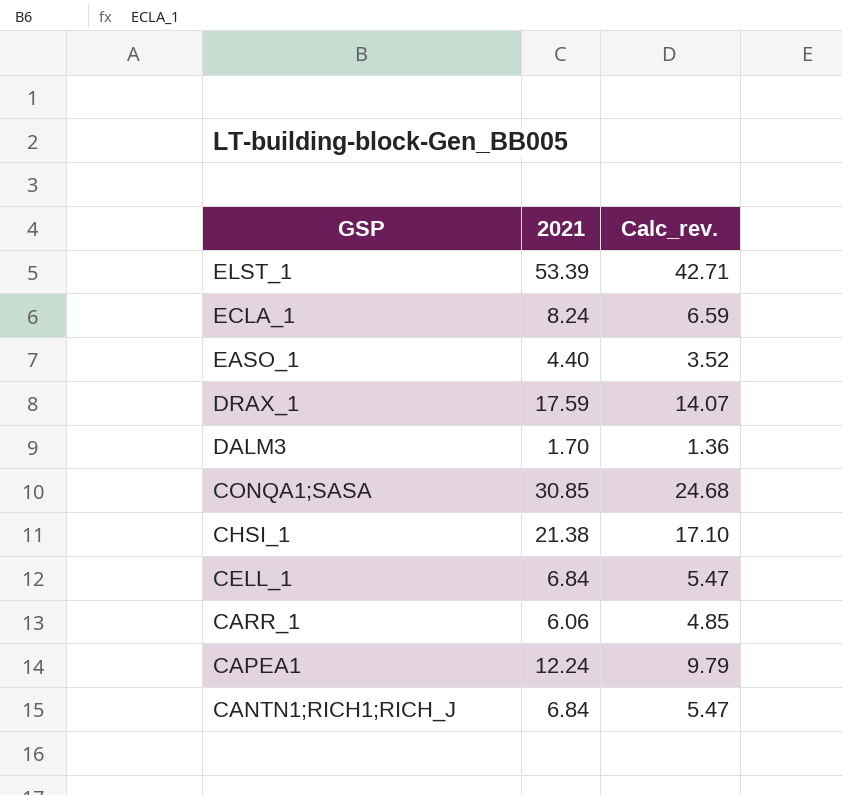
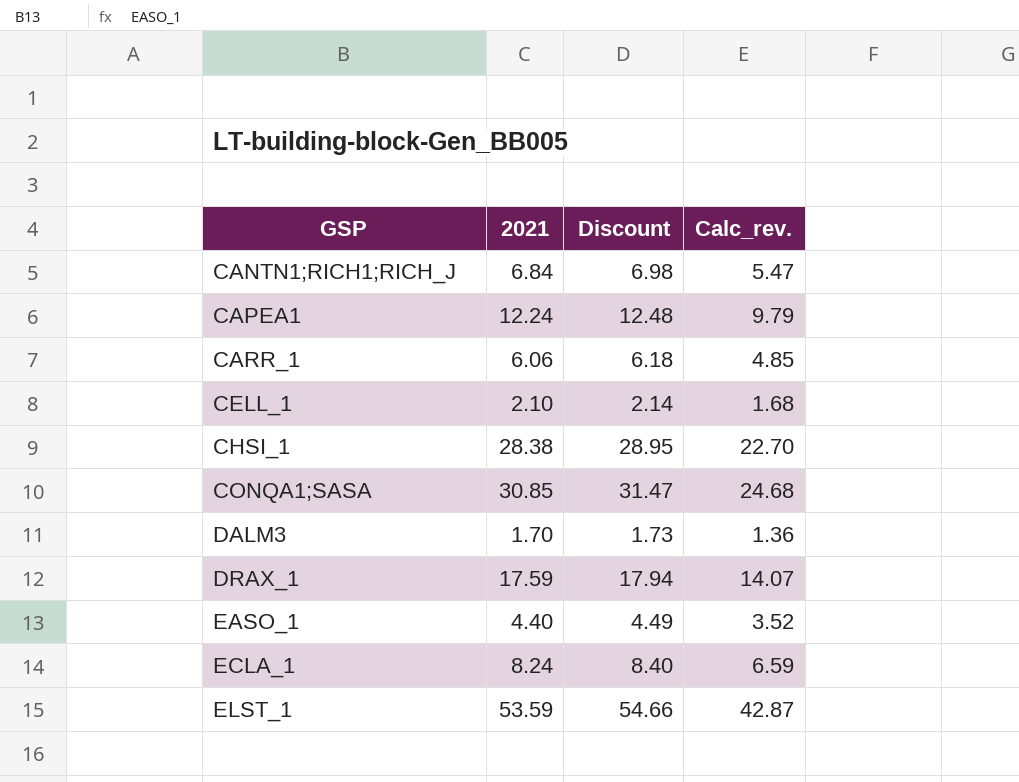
row order: GSP descending -> GSP ascending
column Discount | formula: none -> [2021] * 1.02
CELL_1 | 2021: 6.84 -> 2.10
CELL_1 | Calc_rev.: 5.47 -> 1.68
CHSI_1 | 2021: 21.38 -> 28.38
CHSI_1 | Calc_rev.: 17.10 -> 22.70
ELST_1 | 2021: 53.39 -> 53.59
ELST_1 | Calc_rev.: 42.71 -> 42.87

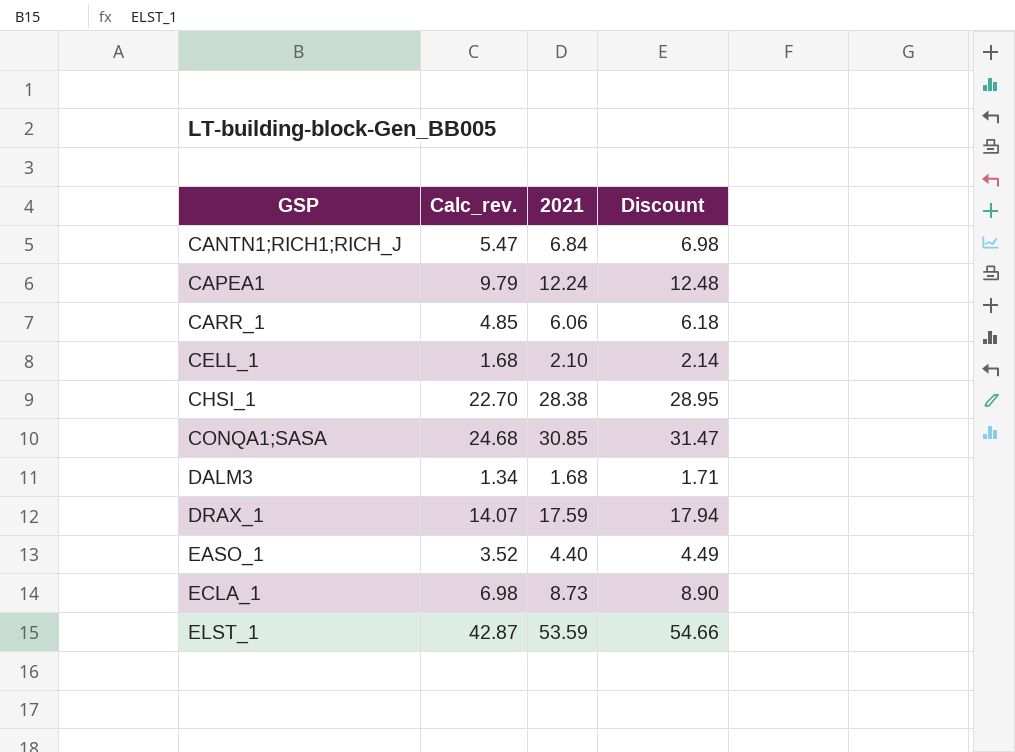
column Calc_rev. | position: 4 -> 2
DALM3 | Calc_rev.: 1.36 -> 1.34
DALM3 | 2021: 1.70 -> 1.68
DALM3 | Discount: 1.73 -> 1.71
ECLA_1 | Calc_rev.: 6.59 -> 6.98
ECLA_1 | 2021: 8.24 -> 8.73
ECLA_1 | Discount: 8.40 -> 8.90

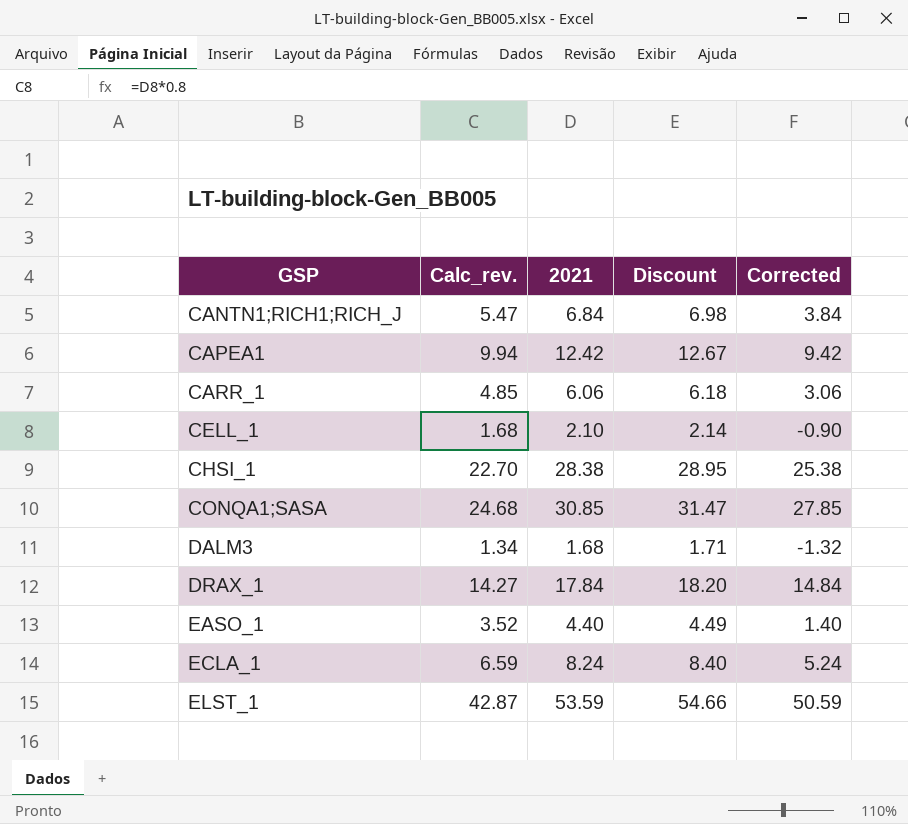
column Corrected | formula: none -> [2021] - 3
CAPEA1 | Calc_rev.: 9.79 -> 9.94
CAPEA1 | 2021: 12.24 -> 12.42
CAPEA1 | Discount: 12.48 -> 12.67
DRAX_1 | Calc_rev.: 14.07 -> 14.27
DRAX_1 | 2021: 17.59 -> 17.84
DRAX_1 | Discount: 17.94 -> 18.20
ECLA_1 | Calc_rev.: 6.98 -> 6.59
ECLA_1 | 2021: 8.73 -> 8.24
ECLA_1 | Discount: 8.90 -> 8.40

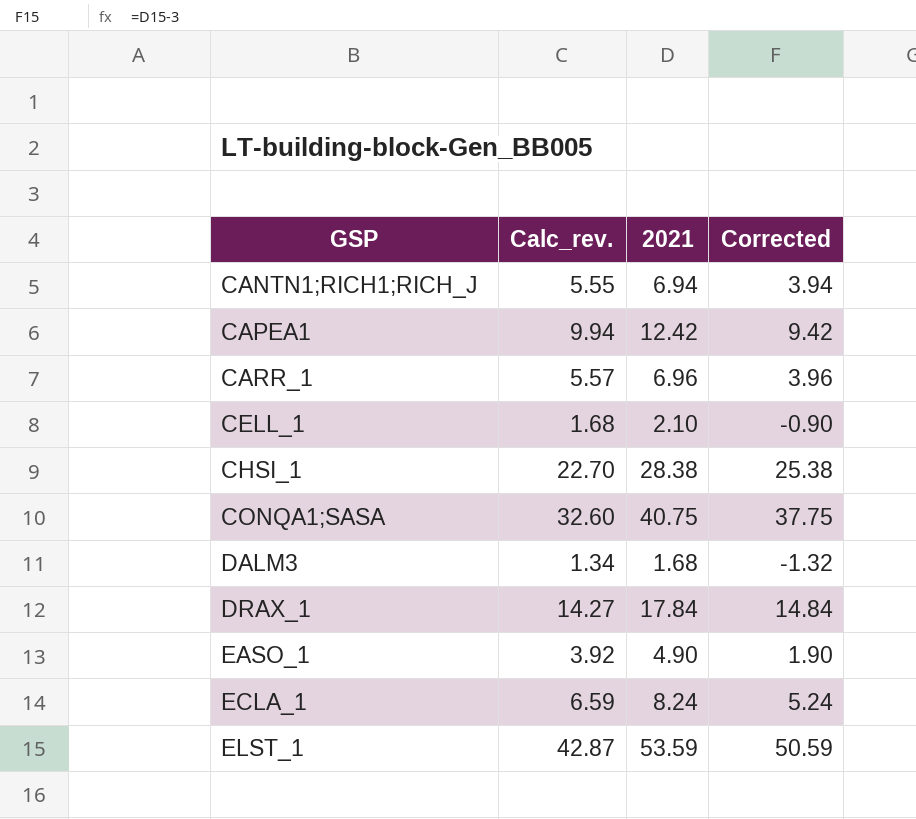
column Discount | formula: [2021] * 1.02 -> none
CANTN1;RICH1;RICH_J | Calc_rev.: 5.47 -> 5.55
CANTN1;RICH1;RICH_J | 2021: 6.84 -> 6.94
CANTN1;RICH1;RICH_J | Corrected: 3.84 -> 3.94
CARR_1 | Calc_rev.: 4.85 -> 5.57
CARR_1 | 2021: 6.06 -> 6.96
CARR_1 | Corrected: 3.06 -> 3.96
CONQA1;SASA | Calc_rev.: 24.68 -> 32.60
CONQA1;SASA | 2021: 30.85 -> 40.75
CONQA1;SASA | Corrected: 27.85 -> 37.75
EASO_1 | Calc_rev.: 3.52 -> 3.92
EASO_1 | 2021: 4.40 -> 4.90
EASO_1 | Corrected: 1.40 -> 1.90

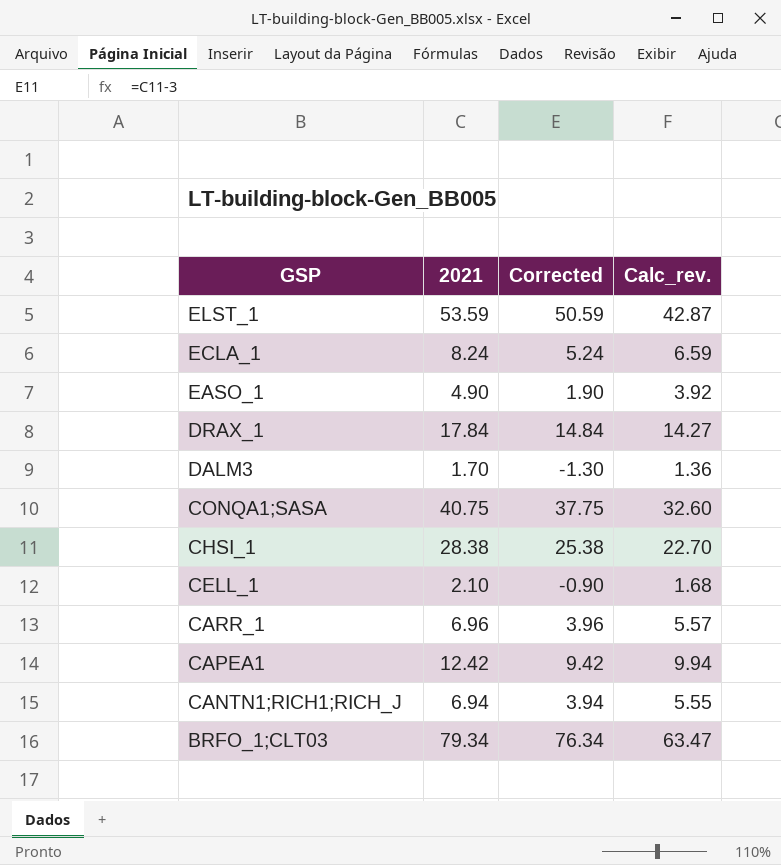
row order: GSP ascending -> GSP descending
column Calc_rev. | position: 2 -> 4
DALM3 | 2021: 1.68 -> 1.70
DALM3 | Corrected: -1.32 -> -1.30
DALM3 | Calc_rev.: 1.34 -> 1.36
row BRFO_1;CLT03: none -> 79.34 | 76.34 | 63.47

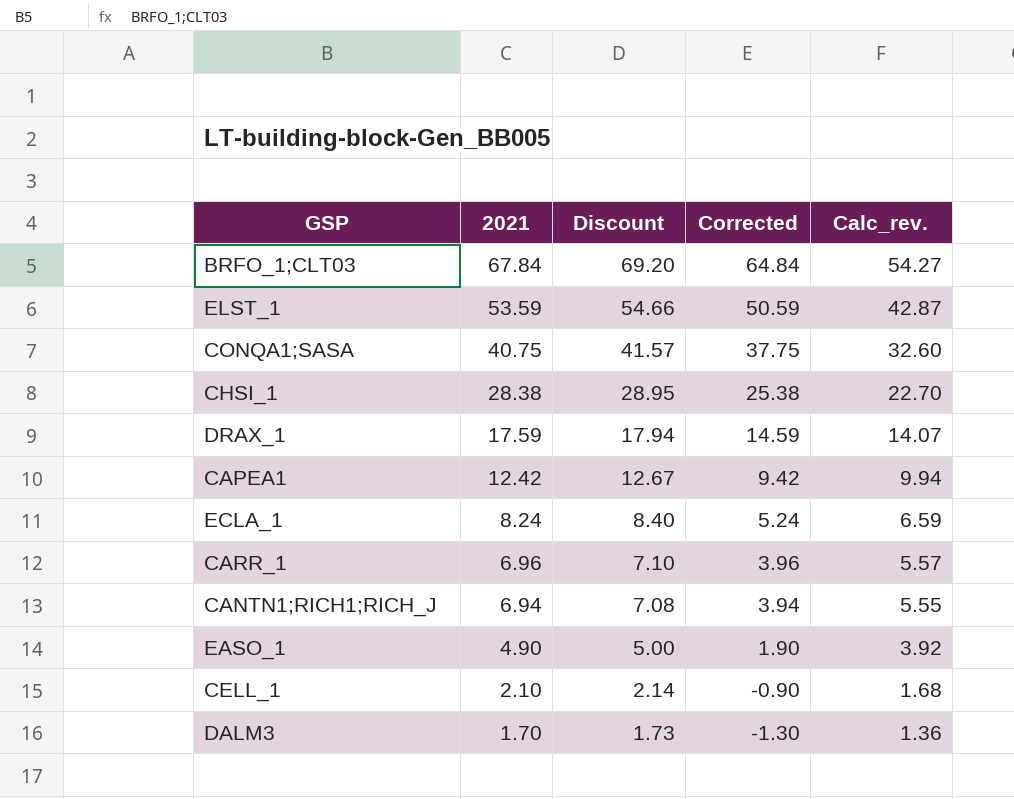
row order: GSP descending -> 2021 descending
column Discount | formula: none -> [2021] * 1.02
BRFO_1;CLT03 | 2021: 79.34 -> 67.84
BRFO_1;CLT03 | Corrected: 76.34 -> 64.84
BRFO_1;CLT03 | Calc_rev.: 63.47 -> 54.27
DRAX_1 | 2021: 17.84 -> 17.59
DRAX_1 | Corrected: 14.84 -> 14.59
DRAX_1 | Calc_rev.: 14.27 -> 14.07

